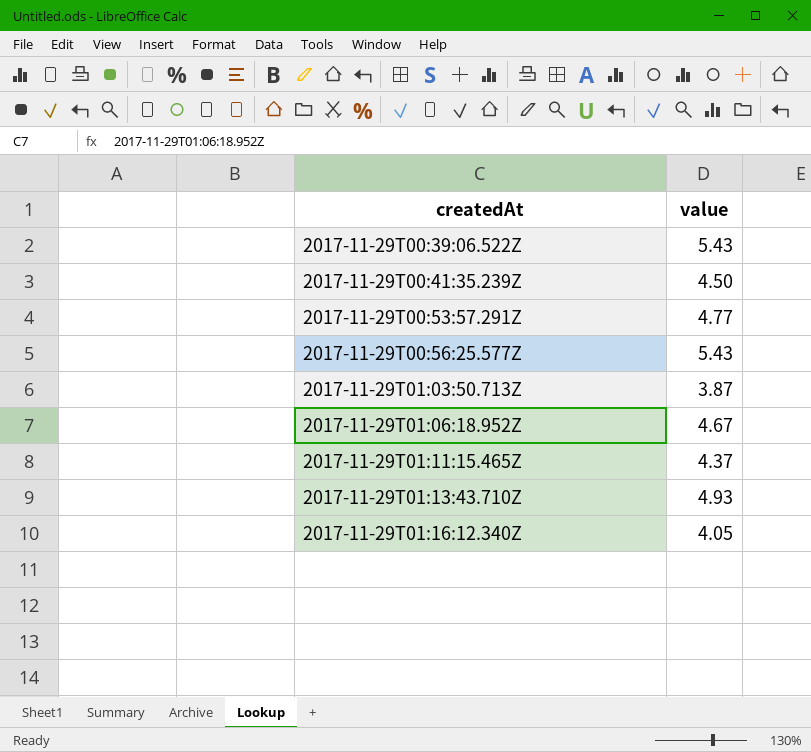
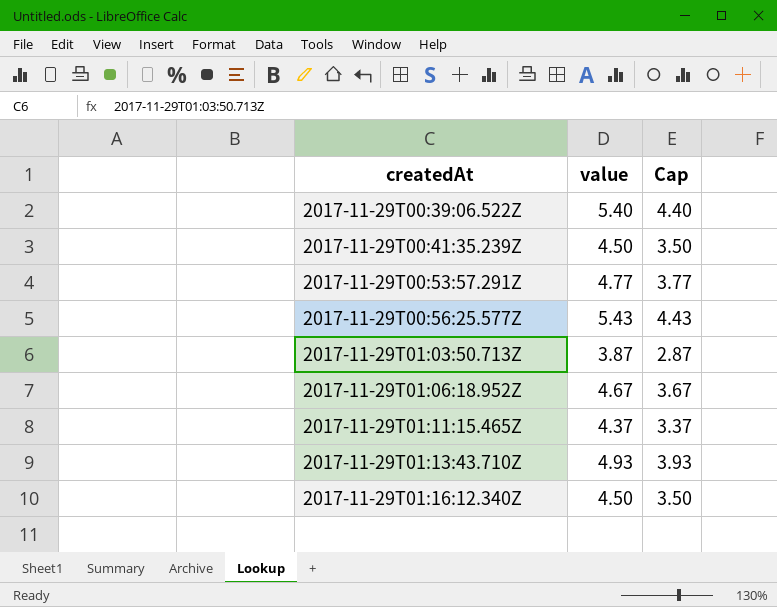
column Cap | formula: none -> [value] - 1
2017-11-29T00:39:06.522Z | value: 5.43 -> 5.40
2017-11-29T01:16:12.340Z | value: 4.05 -> 4.50

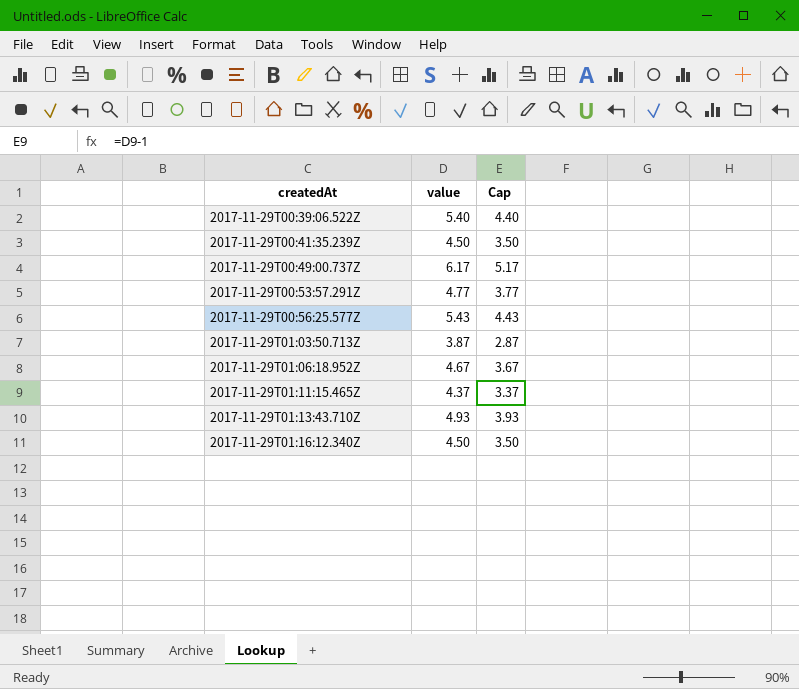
row 2017-11-29T00:49:00.737Z: none -> 6.17 | 5.17

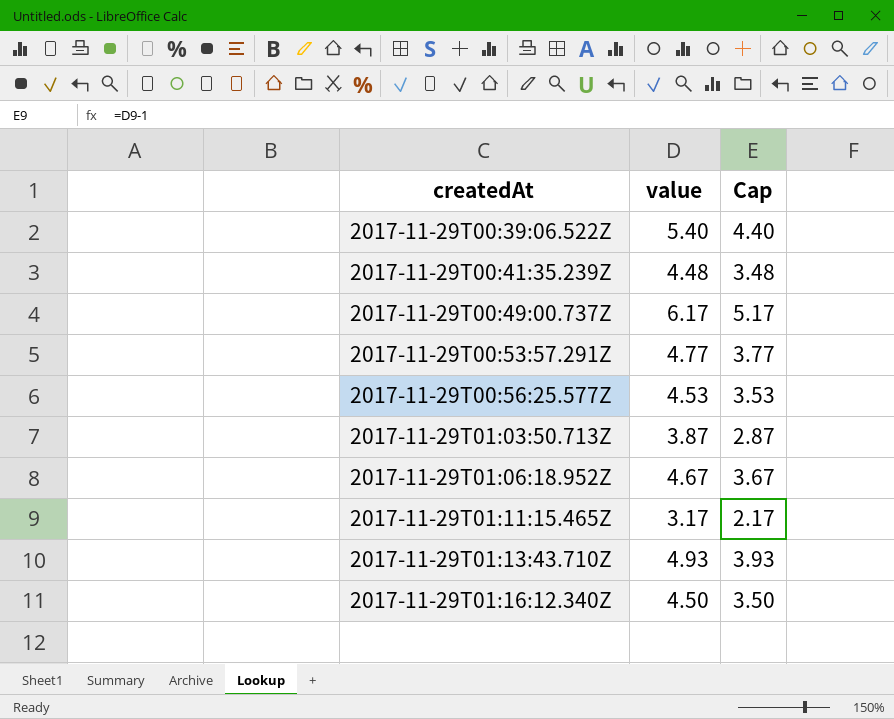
2017-11-29T00:41:35.239Z | value: 4.50 -> 4.48
2017-11-29T00:41:35.239Z | Cap: 3.50 -> 3.48
2017-11-29T00:56:25.577Z | value: 5.43 -> 4.53
2017-11-29T00:56:25.577Z | Cap: 4.43 -> 3.53
2017-11-29T01:11:15.465Z | value: 4.37 -> 3.17
2017-11-29T01:11:15.465Z | Cap: 3.37 -> 2.17

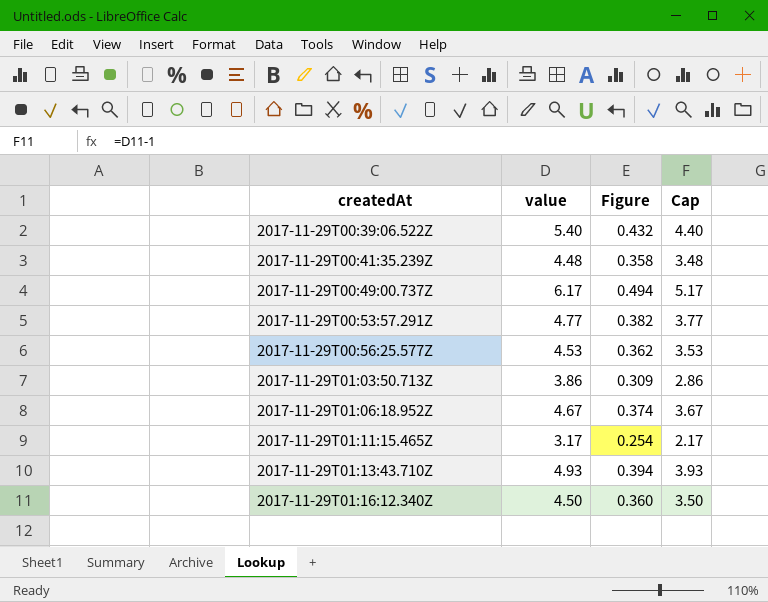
column Figure | formula: none -> [value] * 0.08
2017-11-29T01:03:50.713Z | value: 3.87 -> 3.86
2017-11-29T01:03:50.713Z | Cap: 2.87 -> 2.86

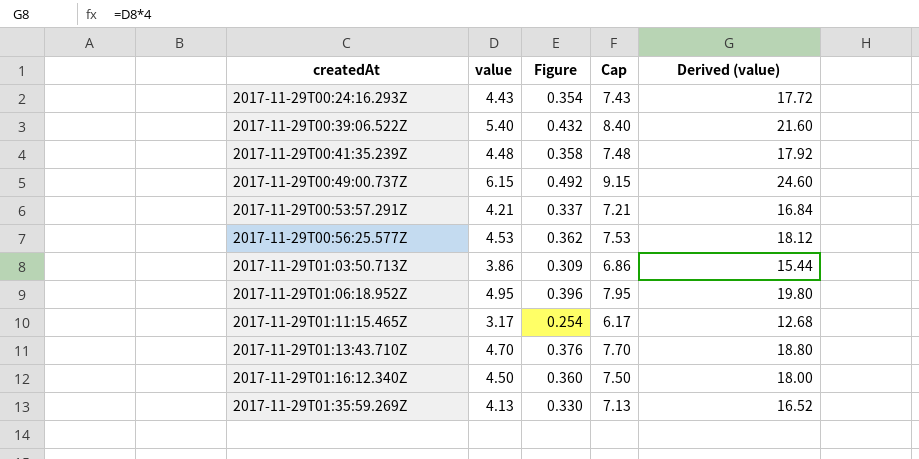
column Cap | formula: [value] - 1 -> [value] + 3
column Derived (value) | formula: none -> [value] * 4
row 2017-11-29T00:24:16.293Z: none -> 4.43 | 0.354 | 7.43 | 17.72
2017-11-29T00:49:00.737Z | value: 6.17 -> 6.15
2017-11-29T00:49:00.737Z | Figure: 0.494 -> 0.492
2017-11-29T00:53:57.291Z | value: 4.77 -> 4.21
2017-11-29T00:53:57.291Z | Figure: 0.382 -> 0.337
2017-11-29T01:06:18.952Z | value: 4.67 -> 4.95
2017-11-29T01:06:18.952Z | Figure: 0.374 -> 0.396
2017-11-29T01:13:43.710Z | value: 4.93 -> 4.70
2017-11-29T01:13:43.710Z | Figure: 0.394 -> 0.376
row 2017-11-29T01:35:59.269Z: none -> 4.13 | 0.330 | 7.13 | 16.52

